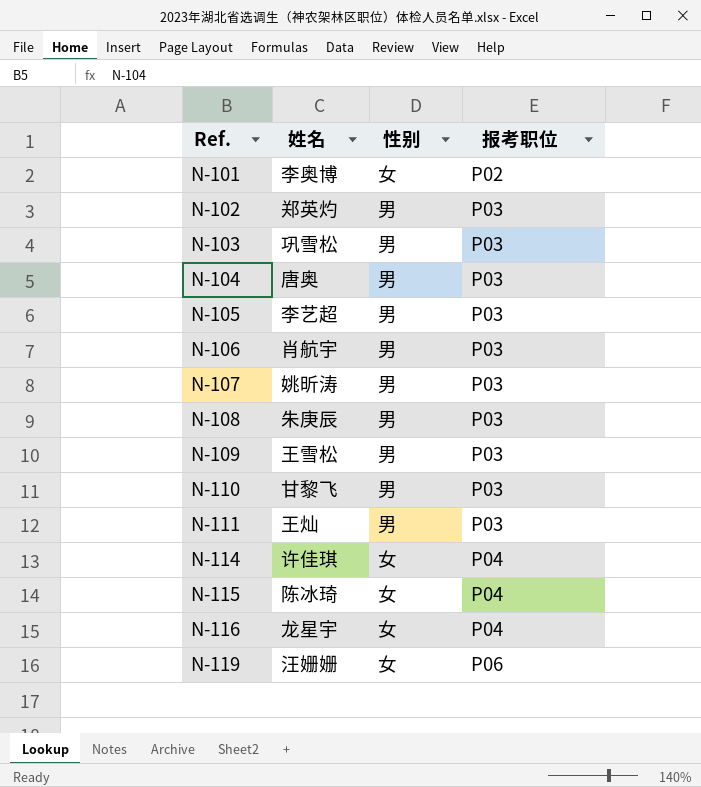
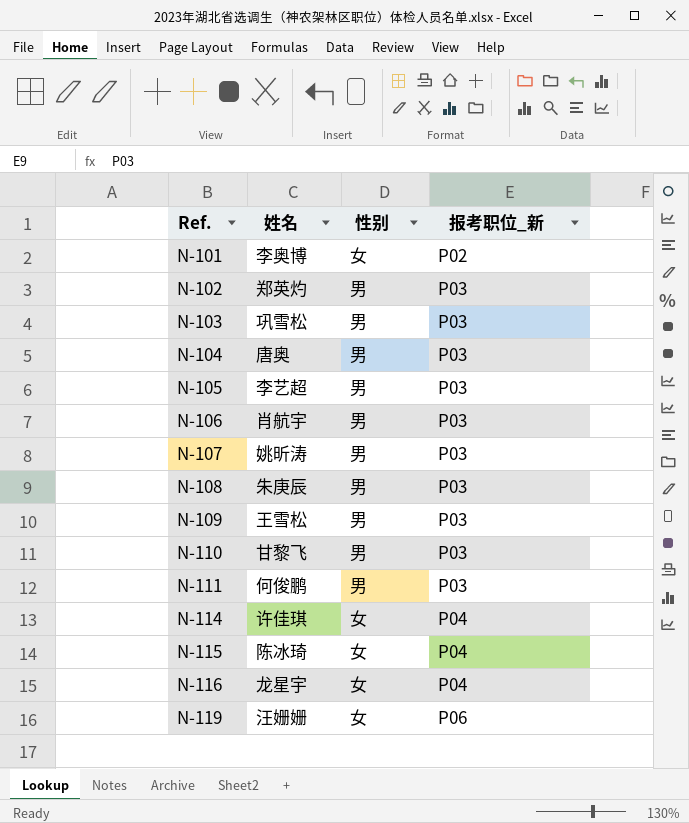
column name: 报考职位 -> 报考职位_新
N-111 | 姓名: 王灿 -> 何俊鹏

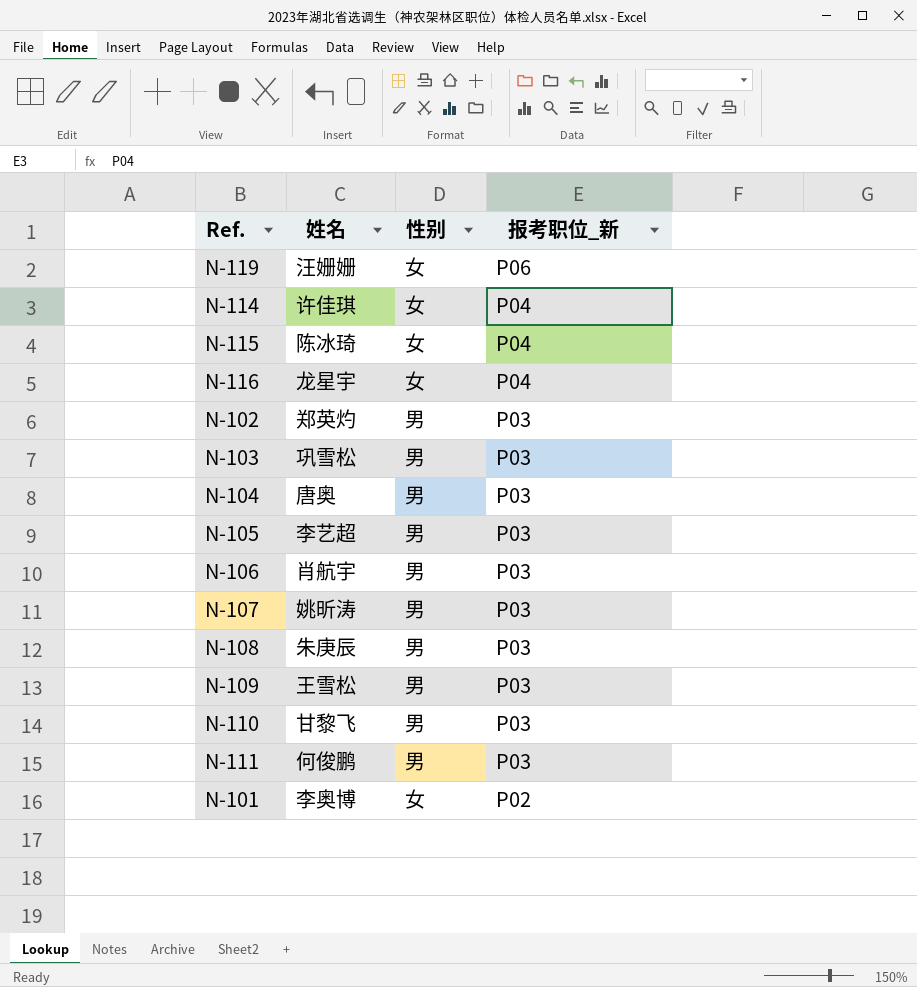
row order: Ref. ascending -> 报考职位_新 descending

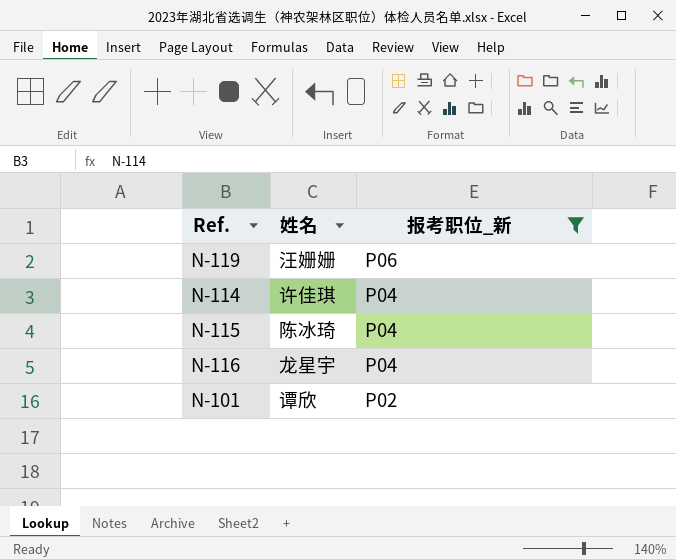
filter: none -> 报考职位_新 != P03
column 性别 | position: 3 -> none
N-101 | 姓名: 李奥博 -> 谭欣

